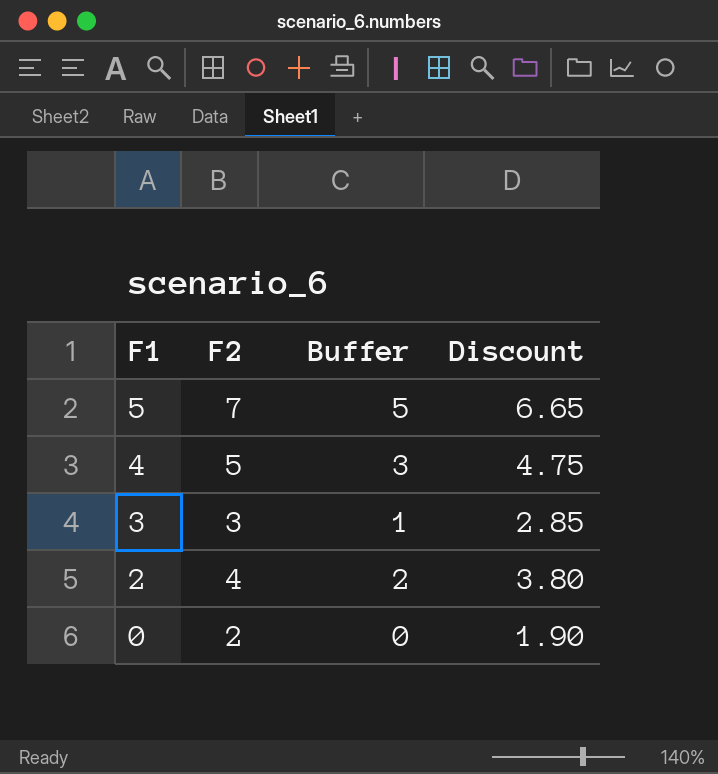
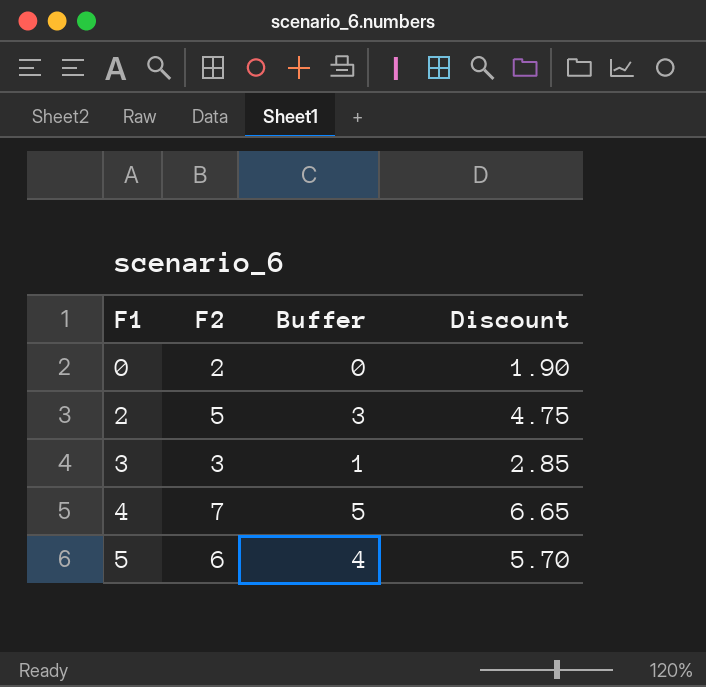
row order: F1 descending -> F1 ascending
2 | F2: 4 -> 5
2 | Buffer: 2 -> 3
2 | Discount: 3.80 -> 4.75
4 | F2: 5 -> 7
4 | Buffer: 3 -> 5
4 | Discount: 4.75 -> 6.65
5 | F2: 7 -> 6
5 | Buffer: 5 -> 4
5 | Discount: 6.65 -> 5.70

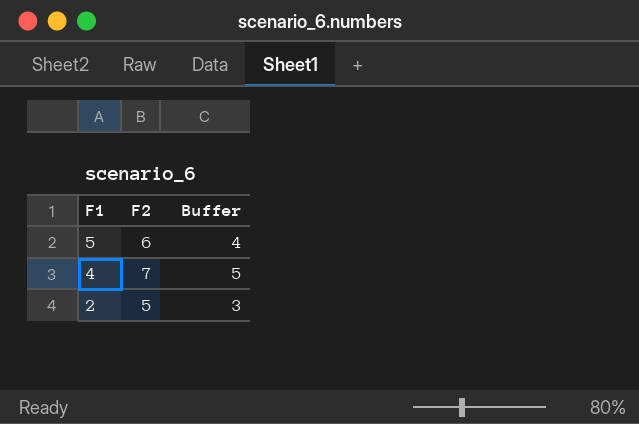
row order: F1 ascending -> F1 descending
column Discount | formula: [F2] * 0.95 -> none
row 0: 2 | 0 | 1.90 -> none
row 3: 3 | 1 | 2.85 -> none

